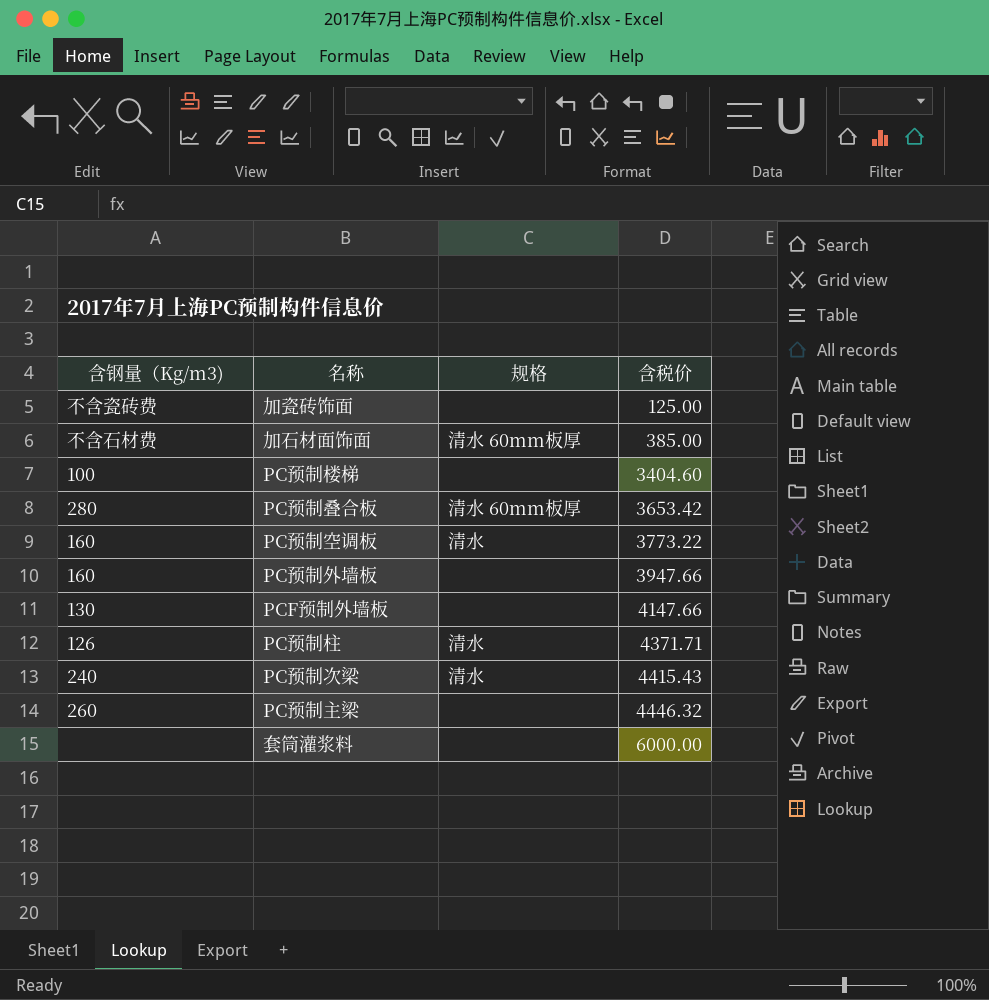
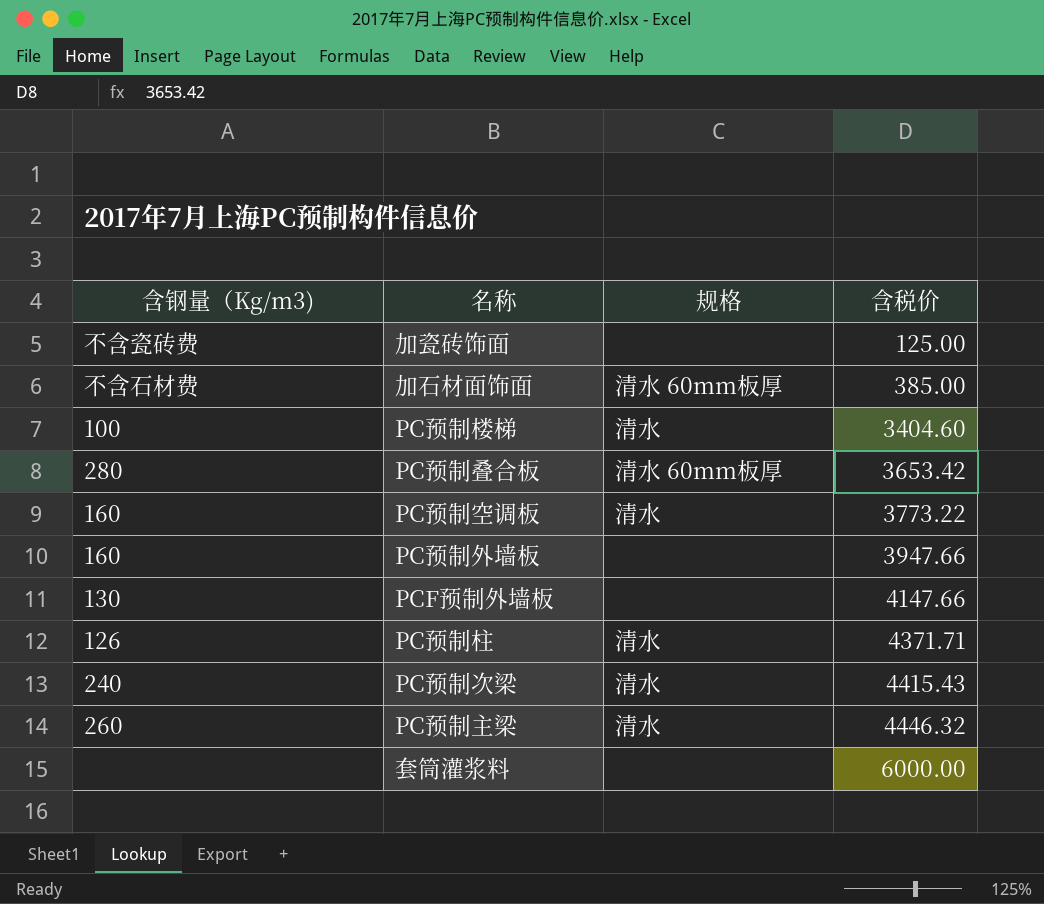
PC预制楼梯 | 规格: none -> 清水
PC预制主梁 | 规格: none -> 清水

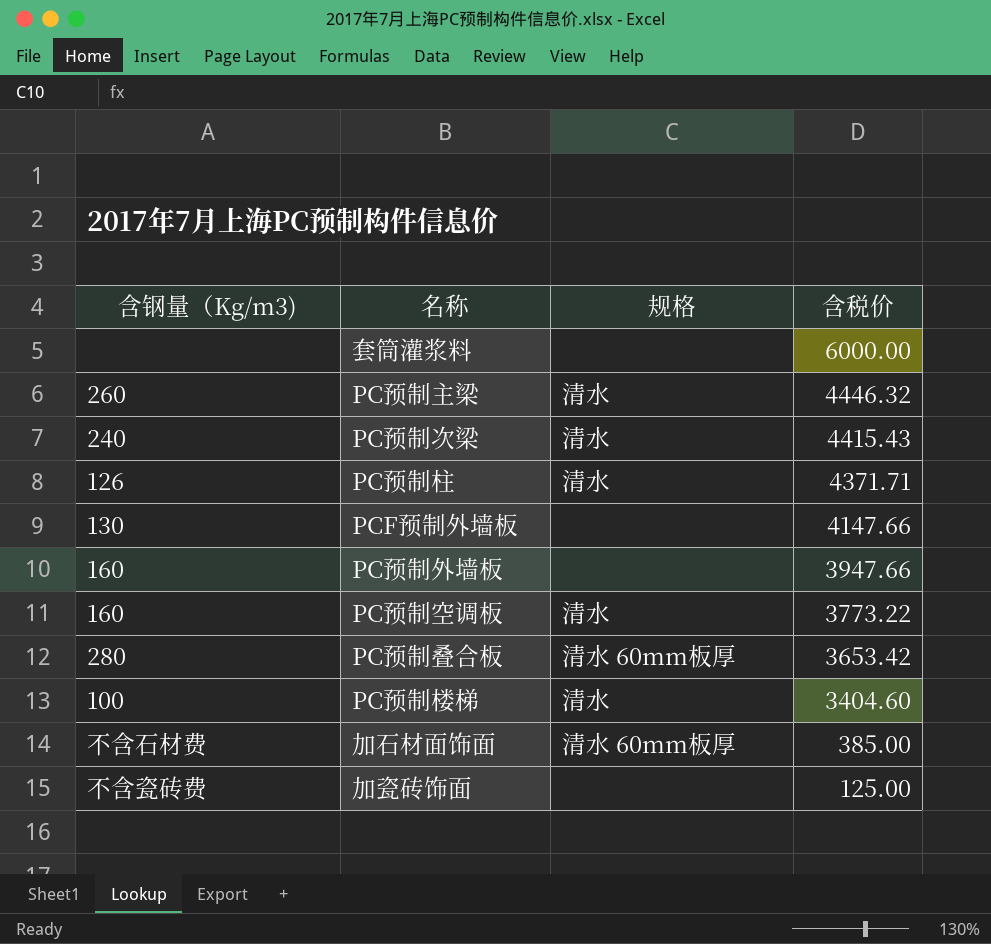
row order: 含税价 ascending -> 含税价 descending

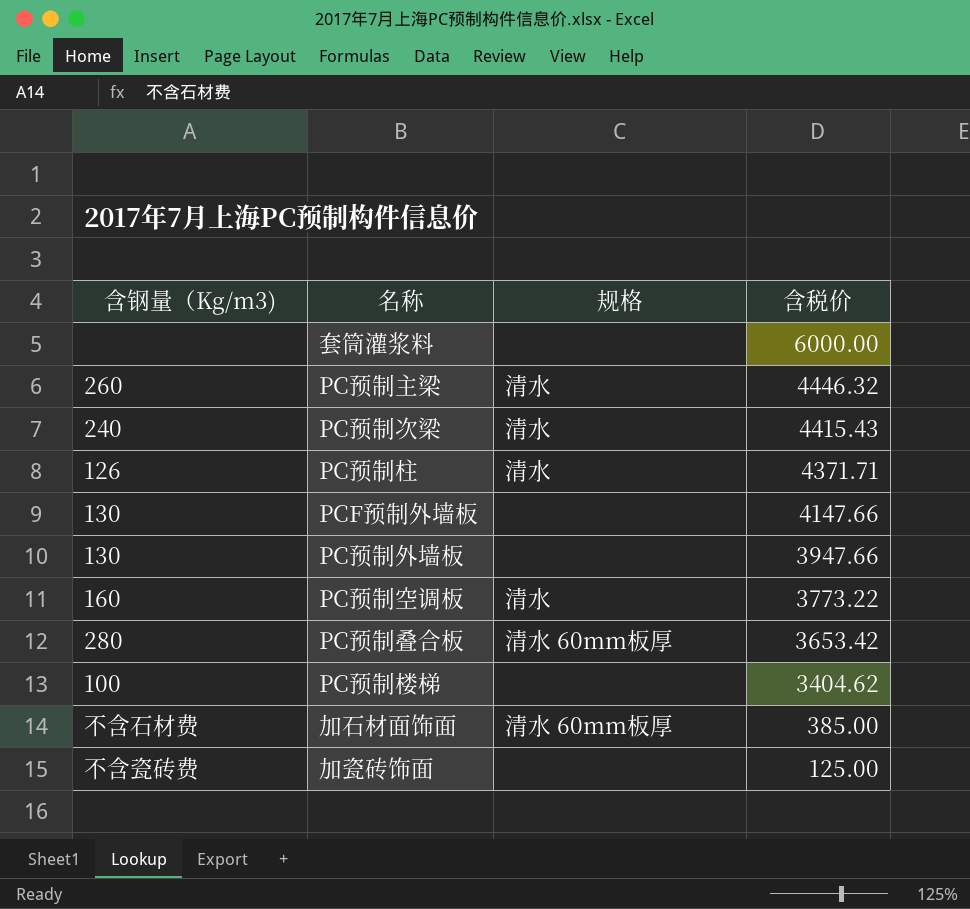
PC预制外墙板 | 含钢量（Kg/m3): 160 -> 130
PC预制楼梯 | 规格: 清水 -> none
PC预制楼梯 | 含税价: 3404.60 -> 3404.62

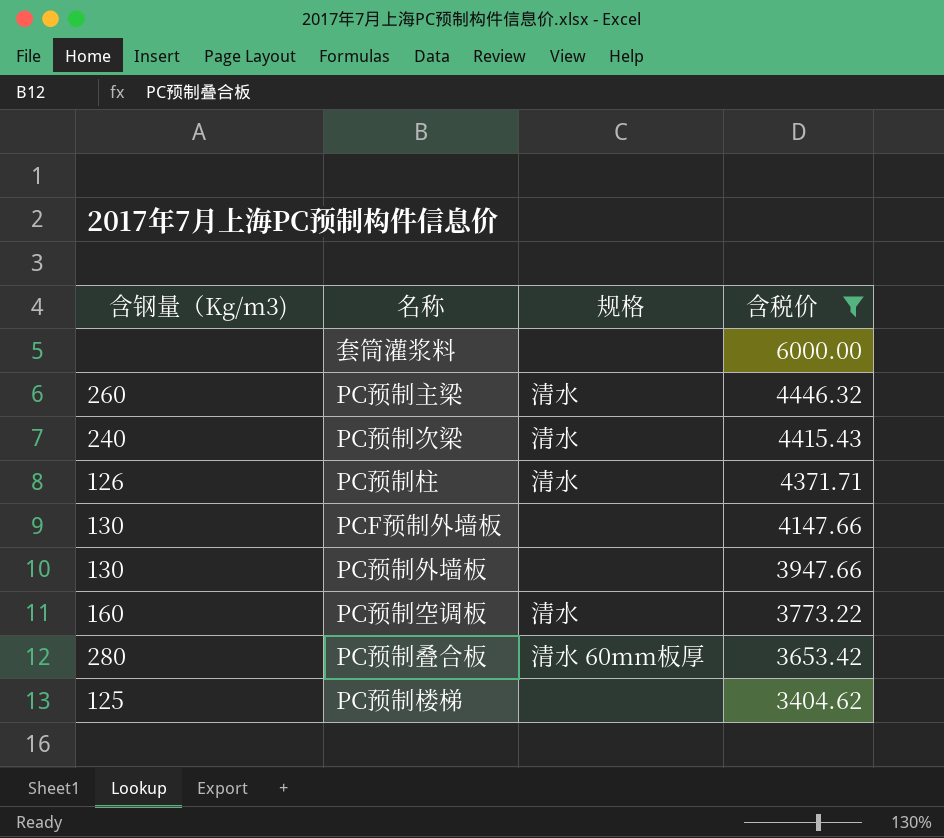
filter: none -> 含税价 >= 3404.62
PC预制楼梯 | 含钢量（Kg/m3): 100 -> 125

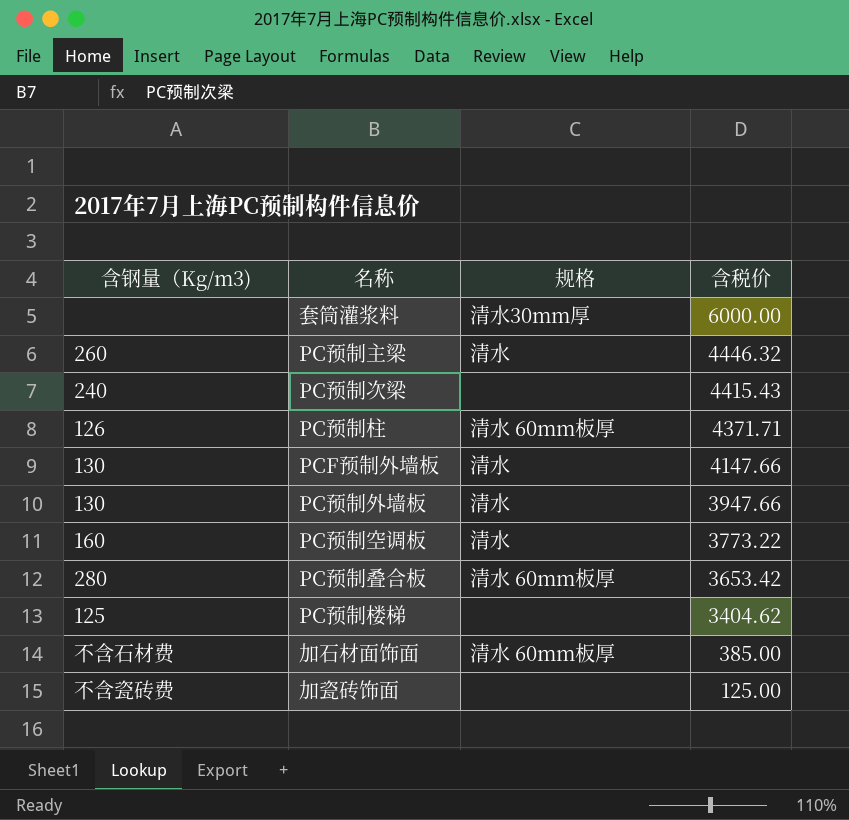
filter: 含税价 >= 3404.62 -> none
套筒灌浆料 | 规格: none -> 清水30mm厚
PC预制次梁 | 规格: 清水 -> none
PC预制柱 | 规格: 清水 -> 清水 60mm板厚
PCF预制外墙板 | 规格: none -> 清水
PC预制外墙板 | 规格: none -> 清水

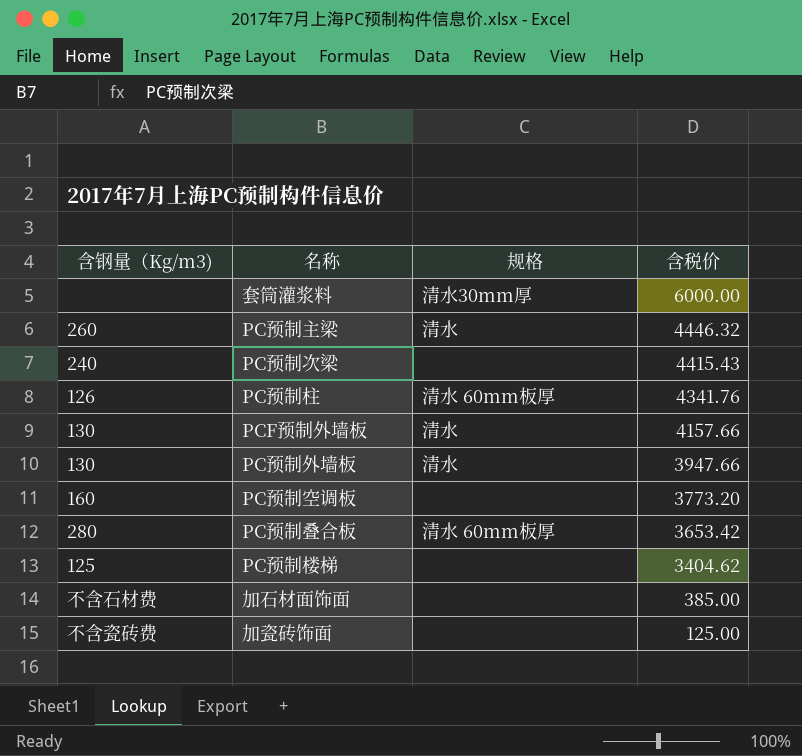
PC预制柱 | 含税价: 4371.71 -> 4341.76
PCF预制外墙板 | 含税价: 4147.66 -> 4157.66
PC预制空调板 | 规格: 清水 -> none
PC预制空调板 | 含税价: 3773.22 -> 3773.20
加石材面饰面 | 规格: 清水 60mm板厚 -> none

